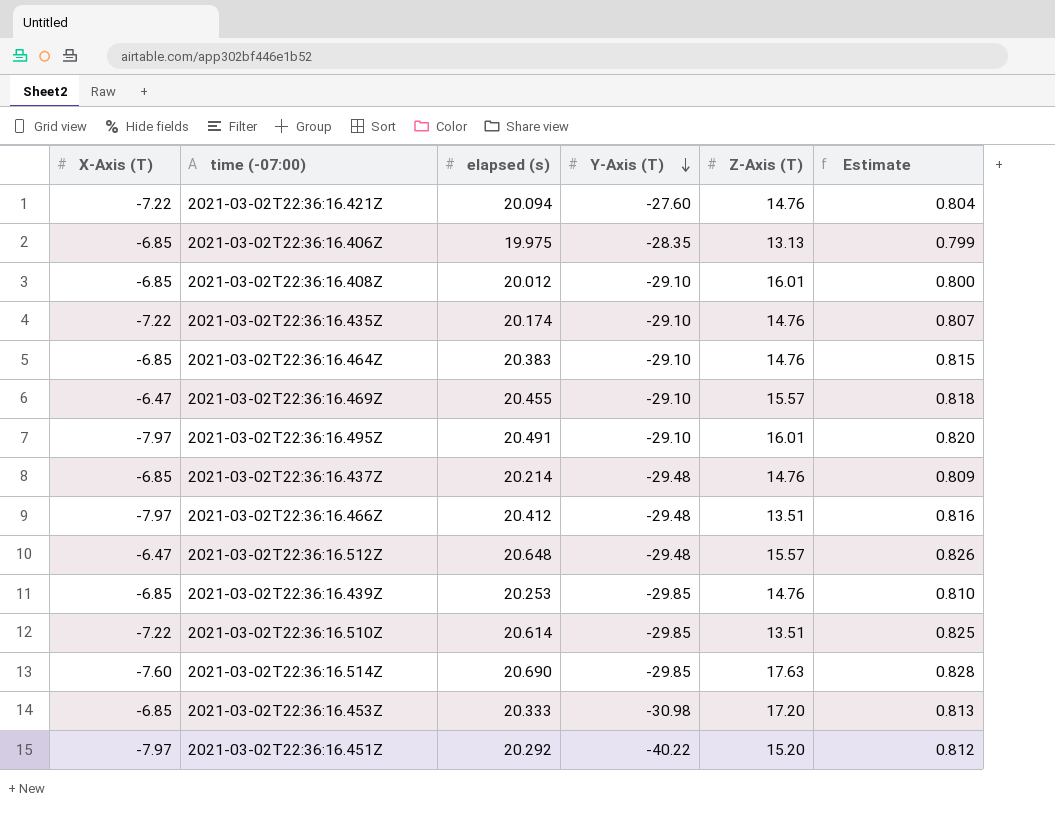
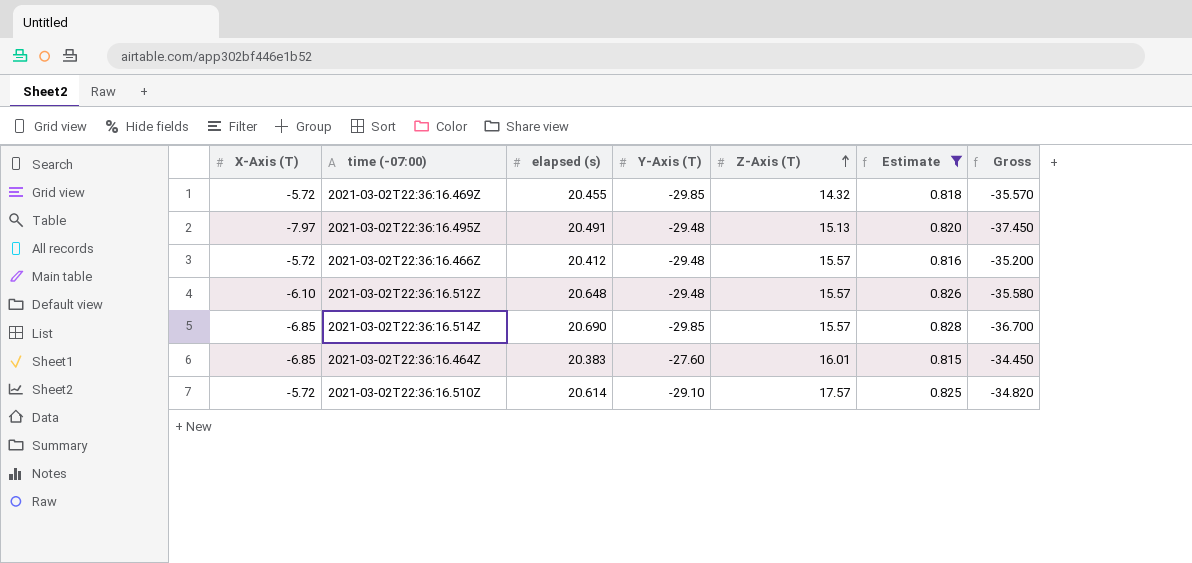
filter: none -> Estimate >= 0.815
row order: Y-Axis (T) descending -> Z-Axis (T) ascending
column Gross | formula: none -> [X-Axis (T)] + [Y-Axis (T)]
2021-03-02T22:36:16.469Z | X-Axis (T): -6.47 -> -5.72
2021-03-02T22:36:16.469Z | Y-Axis (T): -29.10 -> -29.85
2021-03-02T22:36:16.469Z | Z-Axis (T): 15.57 -> 14.32
2021-03-02T22:36:16.495Z | Y-Axis (T): -29.10 -> -29.48
2021-03-02T22:36:16.495Z | Z-Axis (T): 16.01 -> 15.13
2021-03-02T22:36:16.466Z | X-Axis (T): -7.97 -> -5.72
2021-03-02T22:36:16.466Z | Z-Axis (T): 13.51 -> 15.57
2021-03-02T22:36:16.512Z | X-Axis (T): -6.47 -> -6.10
2021-03-02T22:36:16.514Z | X-Axis (T): -7.60 -> -6.85
2021-03-02T22:36:16.514Z | Z-Axis (T): 17.63 -> 15.57
2021-03-02T22:36:16.464Z | Y-Axis (T): -29.10 -> -27.60
2021-03-02T22:36:16.464Z | Z-Axis (T): 14.76 -> 16.01
2021-03-02T22:36:16.510Z | X-Axis (T): -7.22 -> -5.72
2021-03-02T22:36:16.510Z | Y-Axis (T): -29.85 -> -29.10
2021-03-02T22:36:16.510Z | Z-Axis (T): 13.51 -> 17.57

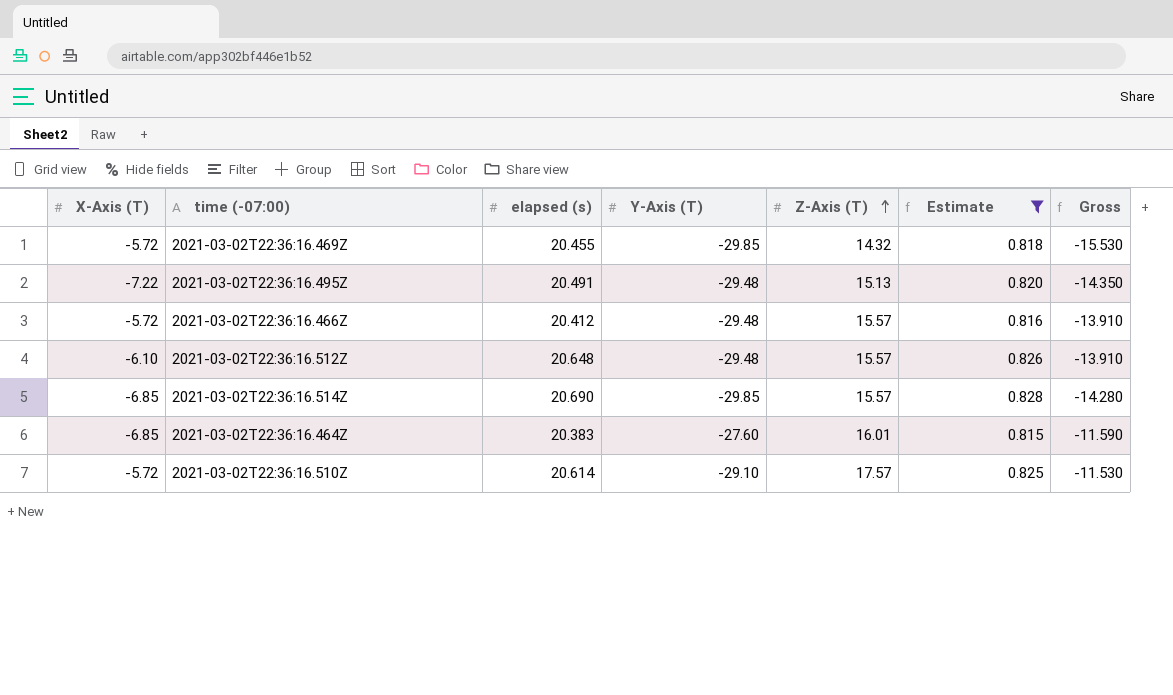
column Gross | formula: [X-Axis (T)] + [Y-Axis (T)] -> [Y-Axis (T)] + [Z-Axis (T)]
2021-03-02T22:36:16.495Z | X-Axis (T): -7.97 -> -7.22

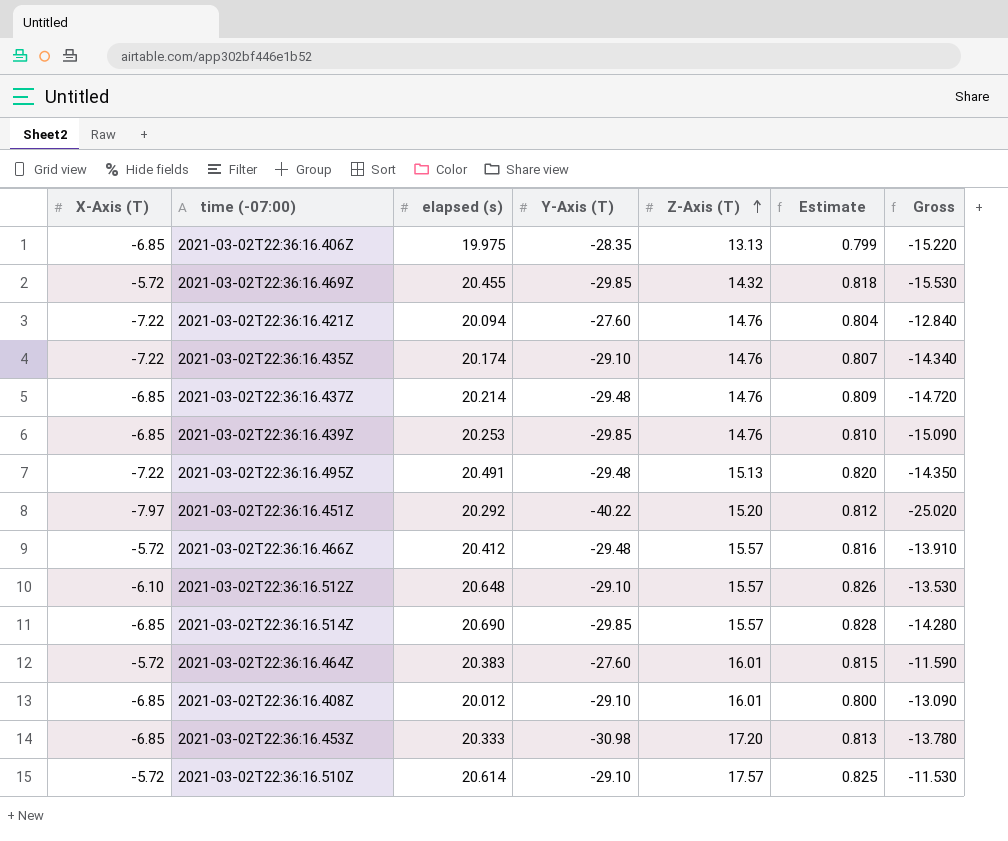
filter: Estimate >= 0.815 -> none
2021-03-02T22:36:16.512Z | Y-Axis (T): -29.48 -> -29.10
2021-03-02T22:36:16.512Z | Gross: -13.910 -> -13.530
2021-03-02T22:36:16.464Z | X-Axis (T): -6.85 -> -5.72

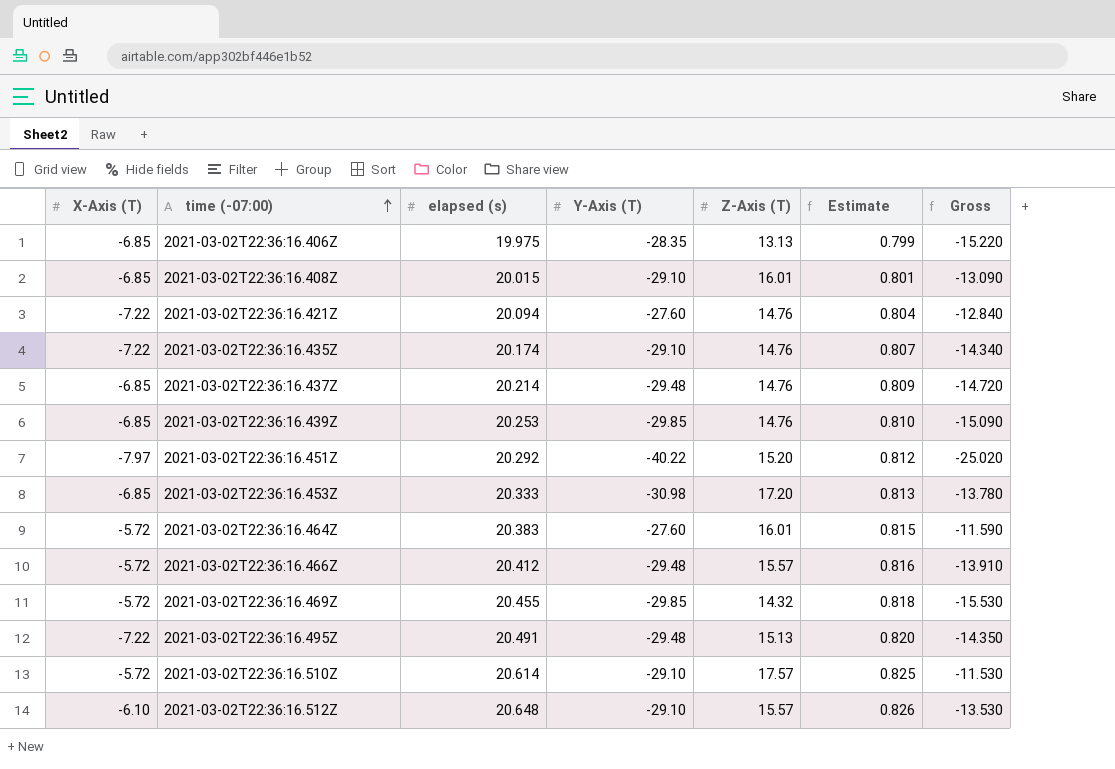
row order: Z-Axis (T) ascending -> time (-07:00) ascending
row 2021-03-02T22:36:16.514Z: -6.85 | 20.690 | -29.85 | 15.57 | 0.828 | -14.280 -> none
2021-03-02T22:36:16.408Z | elapsed (s): 20.012 -> 20.015
2021-03-02T22:36:16.408Z | Estimate: 0.800 -> 0.801

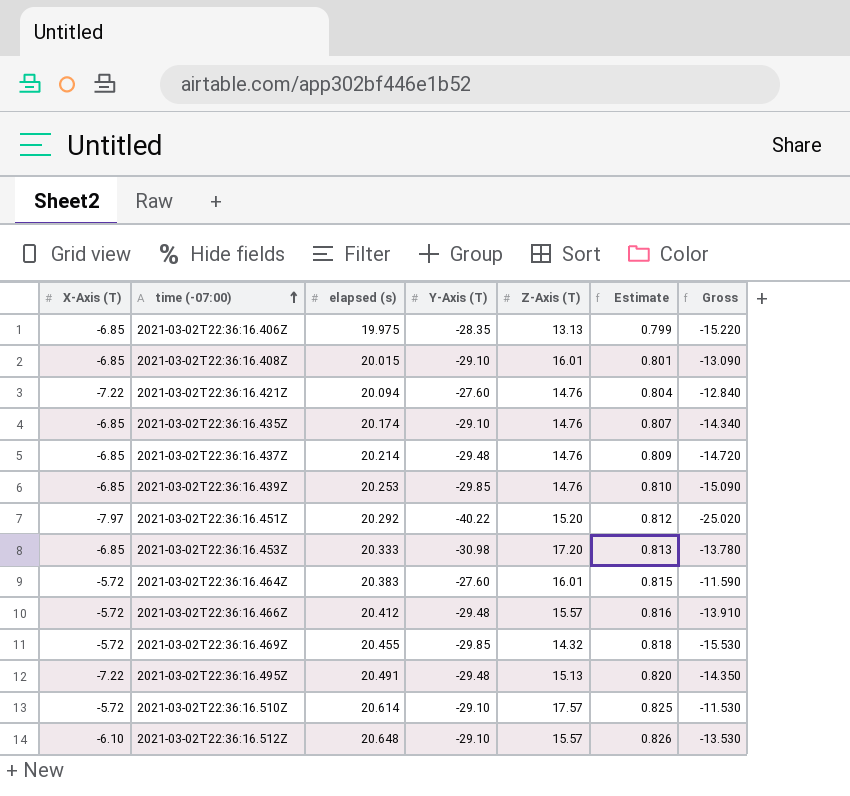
2021-03-02T22:36:16.435Z | X-Axis (T): -7.22 -> -6.85

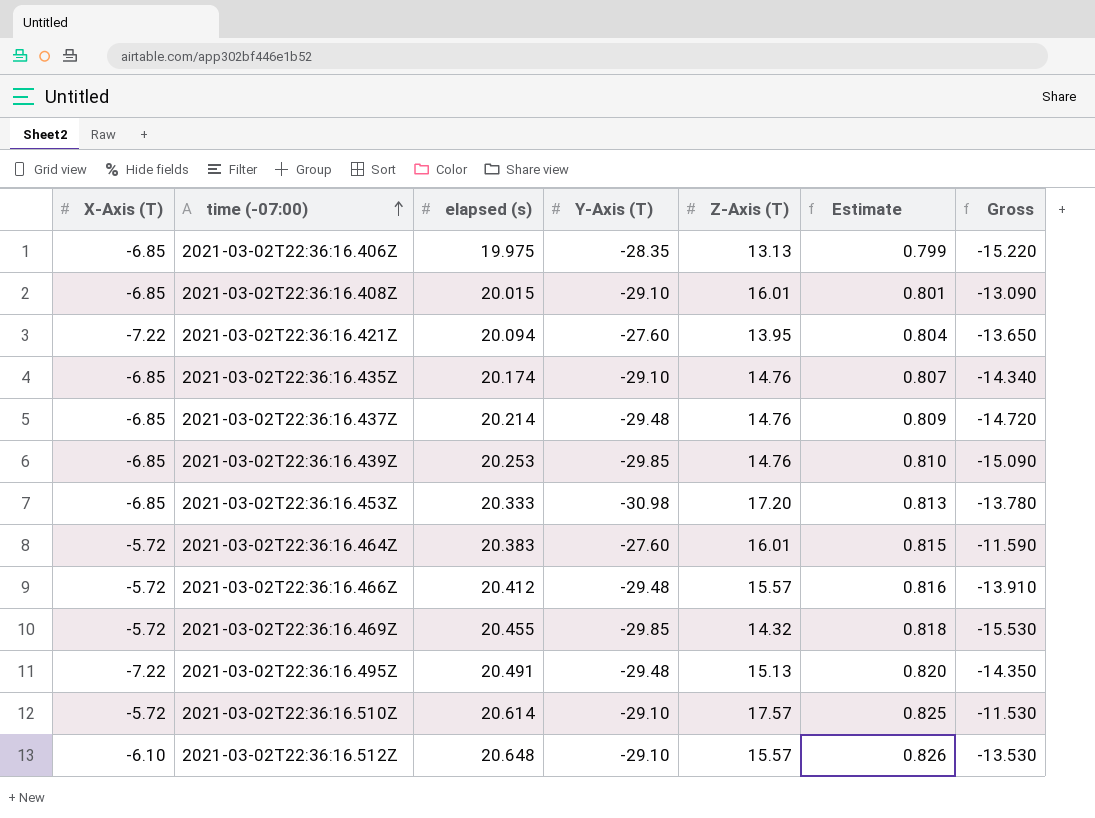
row 2021-03-02T22:36:16.451Z: -7.97 | 20.292 | -40.22 | 15.20 | 0.812 | -25.020 -> none
2021-03-02T22:36:16.421Z | Z-Axis (T): 14.76 -> 13.95
2021-03-02T22:36:16.421Z | Gross: -12.840 -> -13.650

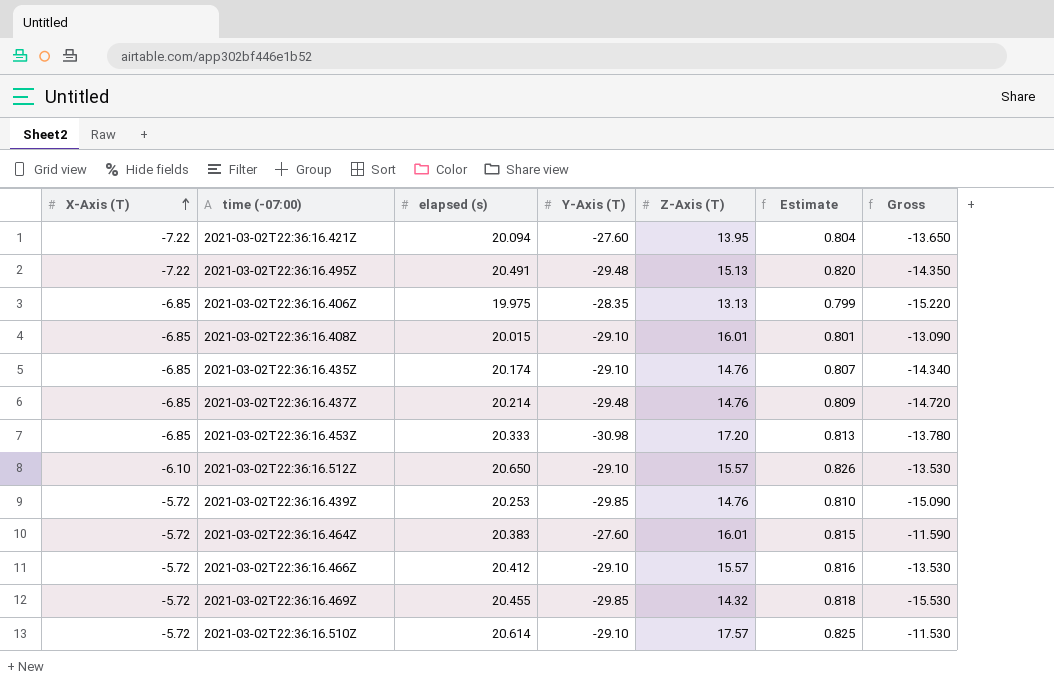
row order: time (-07:00) ascending -> X-Axis (T) ascending
2021-03-02T22:36:16.512Z | elapsed (s): 20.648 -> 20.650
2021-03-02T22:36:16.439Z | X-Axis (T): -6.85 -> -5.72
2021-03-02T22:36:16.466Z | Y-Axis (T): -29.48 -> -29.10
2021-03-02T22:36:16.466Z | Gross: -13.910 -> -13.530

